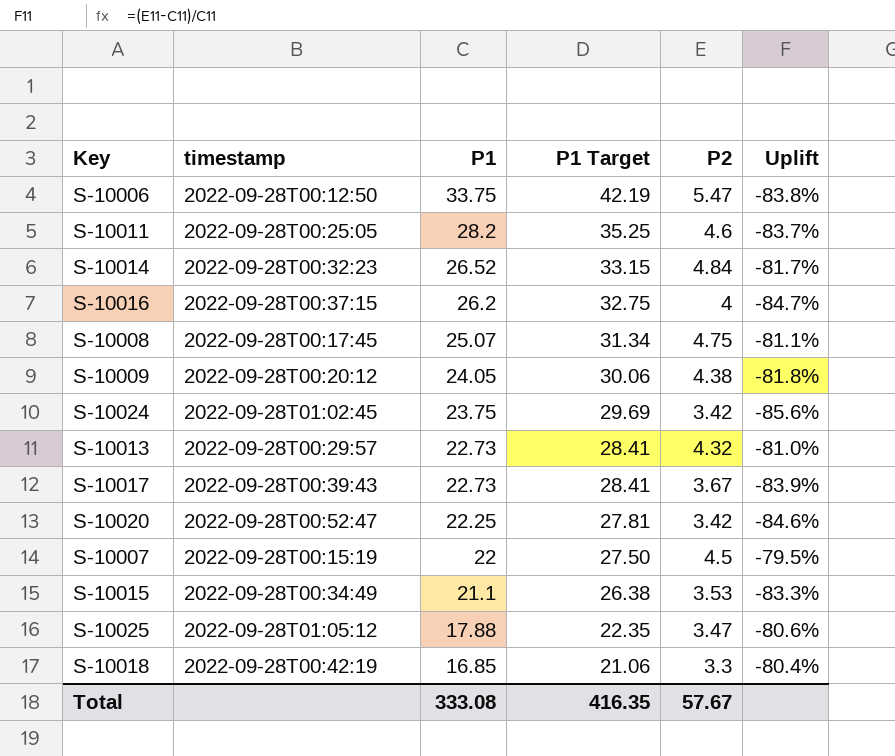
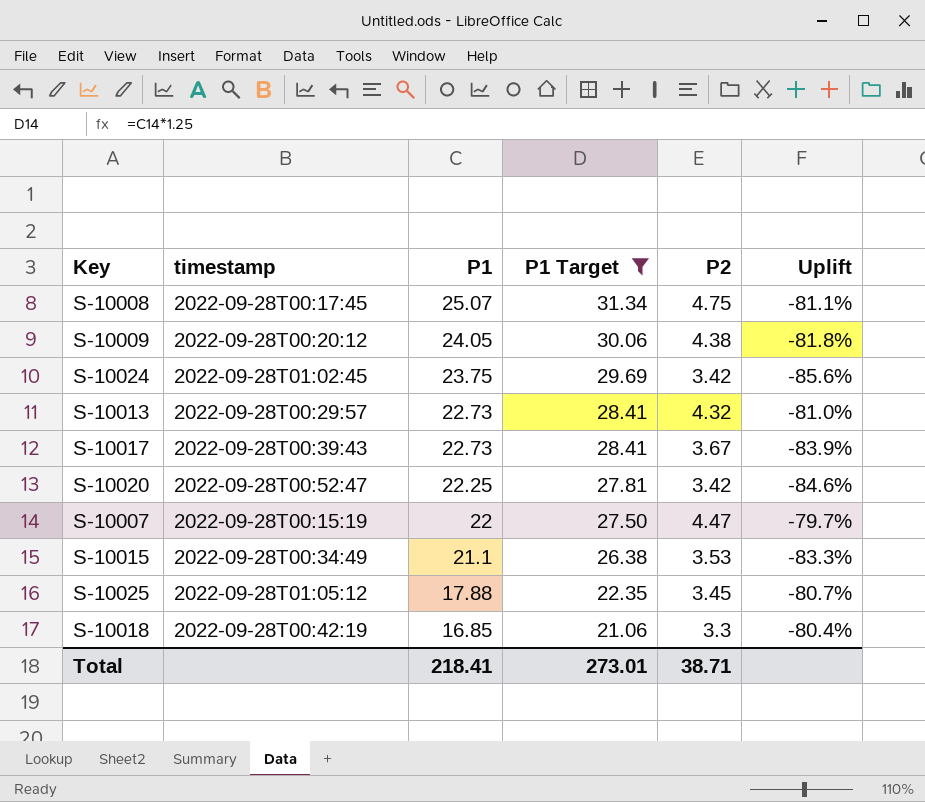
filter: none -> P1 Target <= 31.34
S-10007 | P2: 4.5 -> 4.47
S-10007 | Uplift: -79.5% -> -79.7%
S-10025 | P2: 3.47 -> 3.45
S-10025 | Uplift: -80.6% -> -80.7%
Total | P1: 333.08 -> 218.41
Total | P1 Target: 416.35 -> 273.01
Total | P2: 57.67 -> 38.71

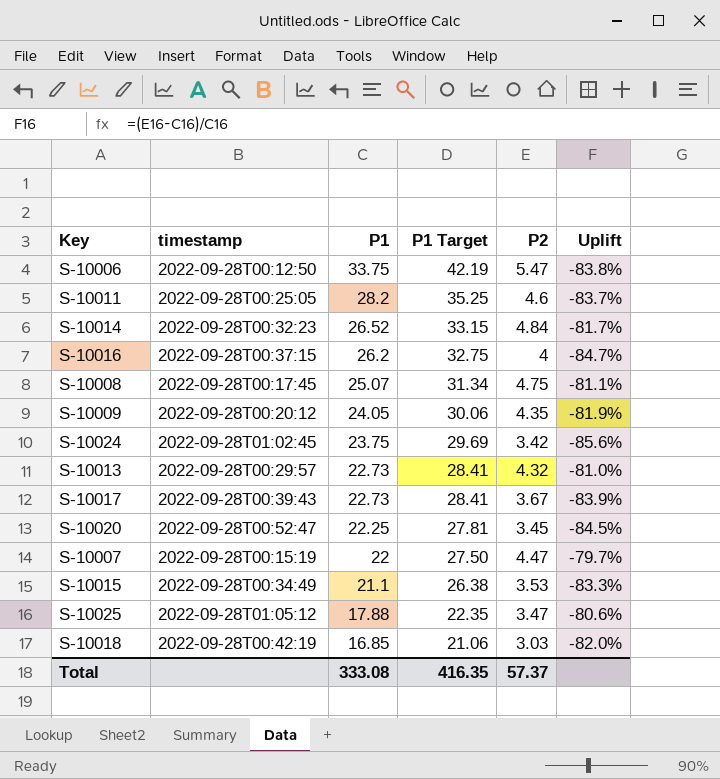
filter: P1 Target <= 31.34 -> none
S-10009 | P2: 4.38 -> 4.35
S-10009 | Uplift: -81.8% -> -81.9%
S-10020 | P2: 3.42 -> 3.45
S-10020 | Uplift: -84.6% -> -84.5%
S-10025 | P2: 3.45 -> 3.47
S-10025 | Uplift: -80.7% -> -80.6%
S-10018 | P2: 3.3 -> 3.03
S-10018 | Uplift: -80.4% -> -82.0%
Total | P1: 218.41 -> 333.08
Total | P1 Target: 273.01 -> 416.35
Total | P2: 38.71 -> 57.37

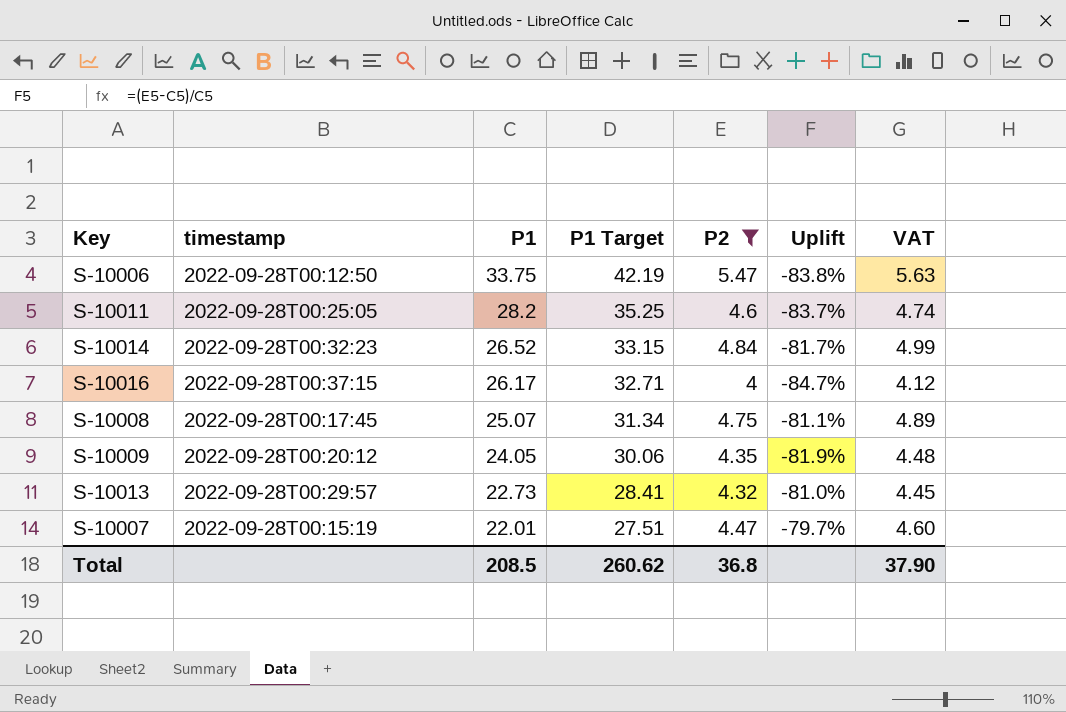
filter: none -> P2 >= 4
column VAT | formula: none -> [P2] * 1.03
S-10016 | P1: 26.2 -> 26.17
S-10016 | P1 Target: 32.75 -> 32.71
S-10007 | P1: 22 -> 22.01
S-10007 | P1 Target: 27.50 -> 27.51
Total | P1: 333.08 -> 208.5
Total | P1 Target: 416.35 -> 260.62
Total | P2: 57.37 -> 36.8

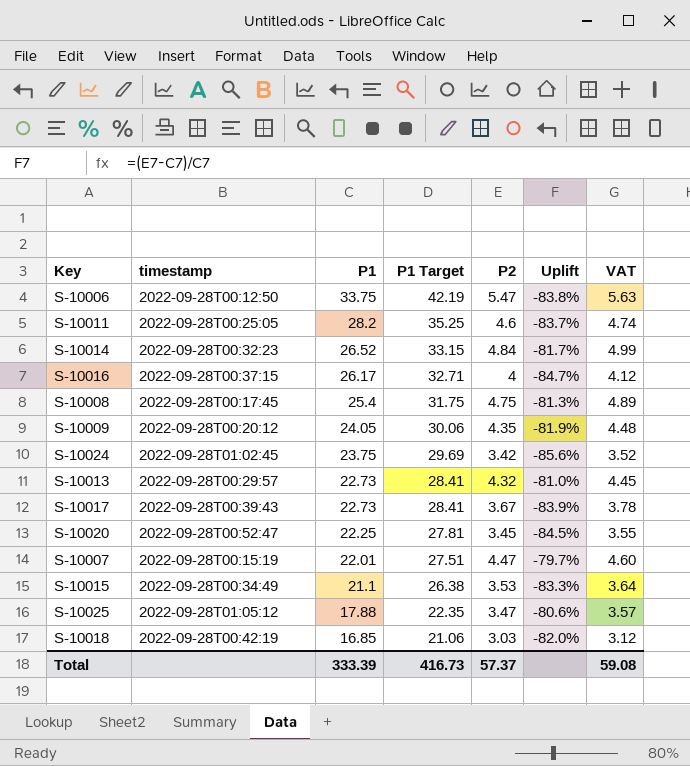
filter: P2 >= 4 -> none
S-10008 | P1: 25.07 -> 25.4
S-10008 | P1 Target: 31.34 -> 31.75
S-10008 | Uplift: -81.1% -> -81.3%
Total | P1: 208.5 -> 333.39
Total | P1 Target: 260.62 -> 416.73
Total | P2: 36.8 -> 57.37
Total | VAT: 37.90 -> 59.08

